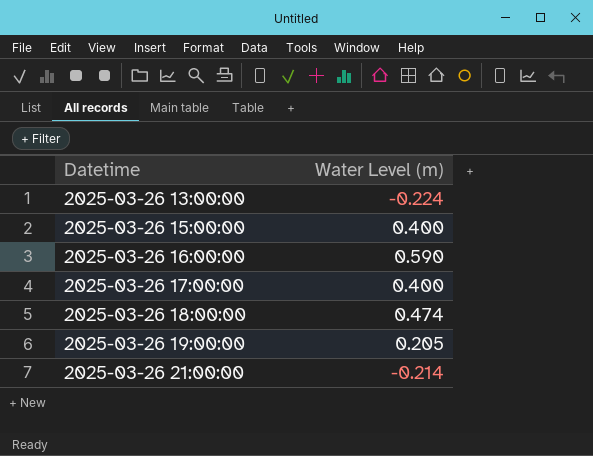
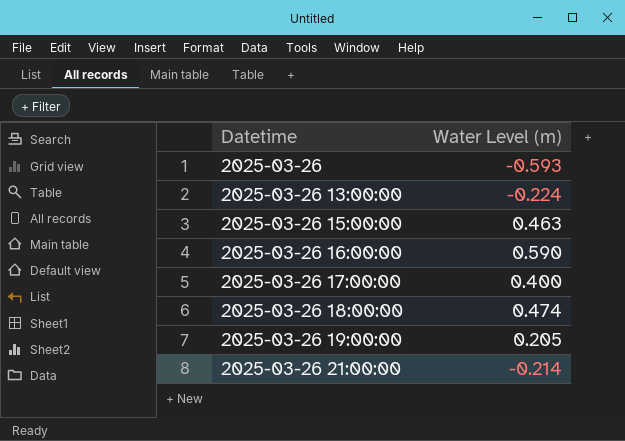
row 2025-03-26: none -> -0.593
2025-03-26 15:00:00 | Water Level (m): 0.400 -> 0.463

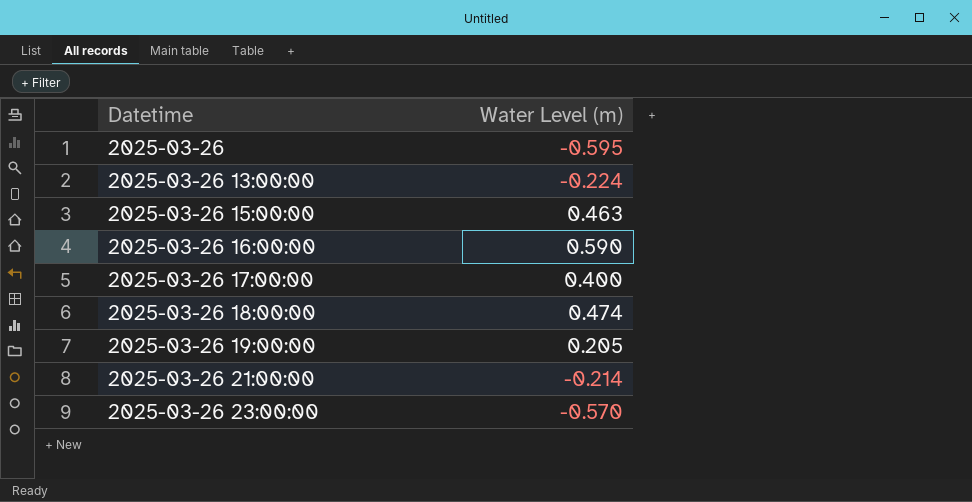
2025-03-26 | Water Level (m): -0.593 -> -0.595
row 2025-03-26 23:00:00: none -> -0.570

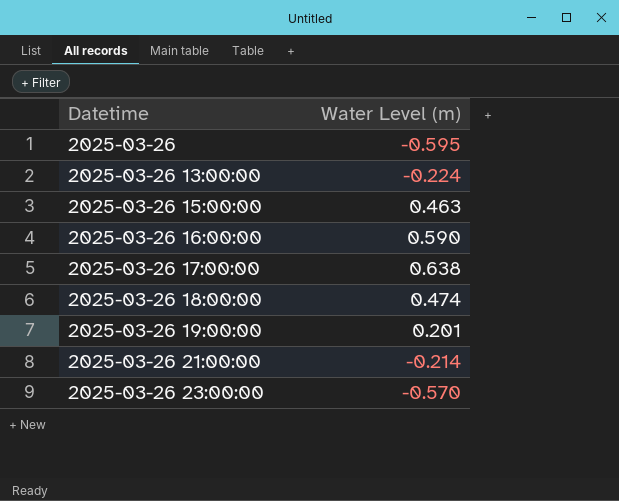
2025-03-26 17:00:00 | Water Level (m): 0.400 -> 0.638
2025-03-26 19:00:00 | Water Level (m): 0.205 -> 0.201

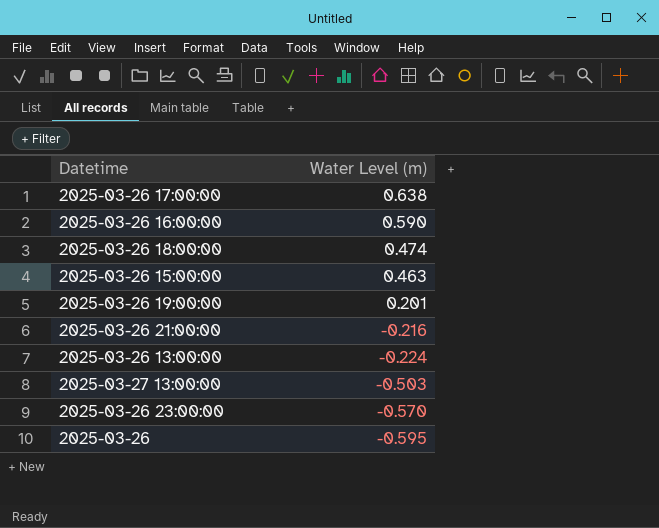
row order: Datetime ascending -> Water Level (m) descending
2025-03-26 21:00:00 | Water Level (m): -0.214 -> -0.216
row 2025-03-27 13:00:00: none -> -0.503

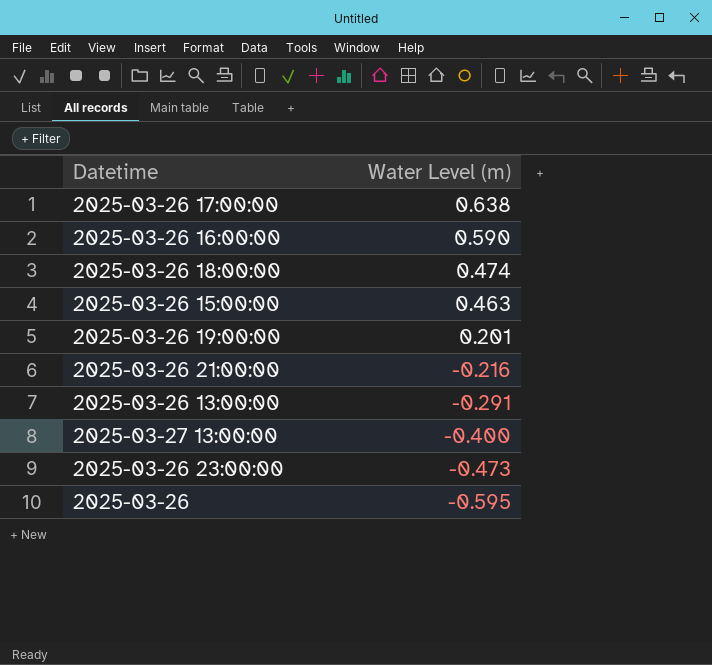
2025-03-26 13:00:00 | Water Level (m): -0.224 -> -0.291
2025-03-27 13:00:00 | Water Level (m): -0.503 -> -0.400
2025-03-26 23:00:00 | Water Level (m): -0.570 -> -0.473

